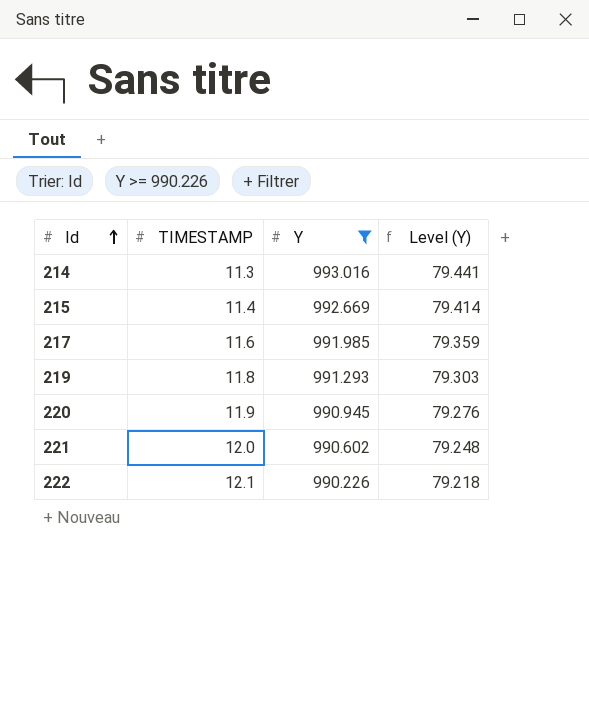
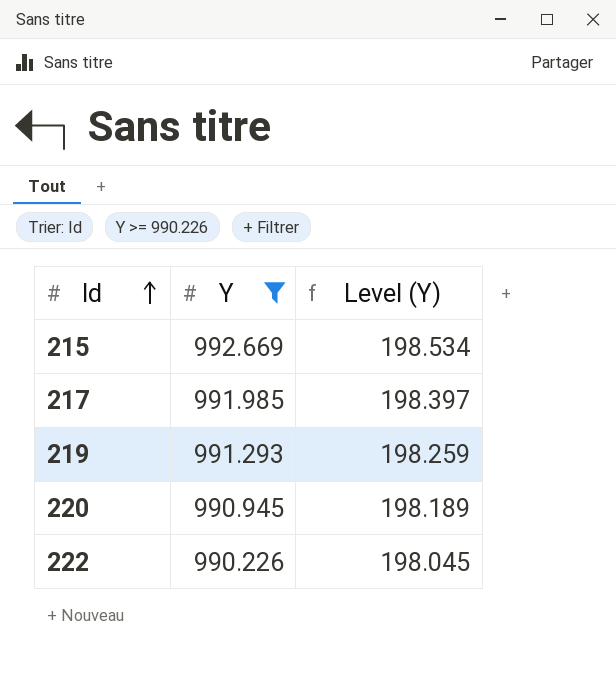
column TIMESTAMP | position: 2 -> none
column Level (Y) | formula: [Y] * 0.08 -> [Y] * 0.2
row 214: 11.3 | 993.016 | 79.441 -> none
row 221: 12.0 | 990.602 | 79.248 -> none

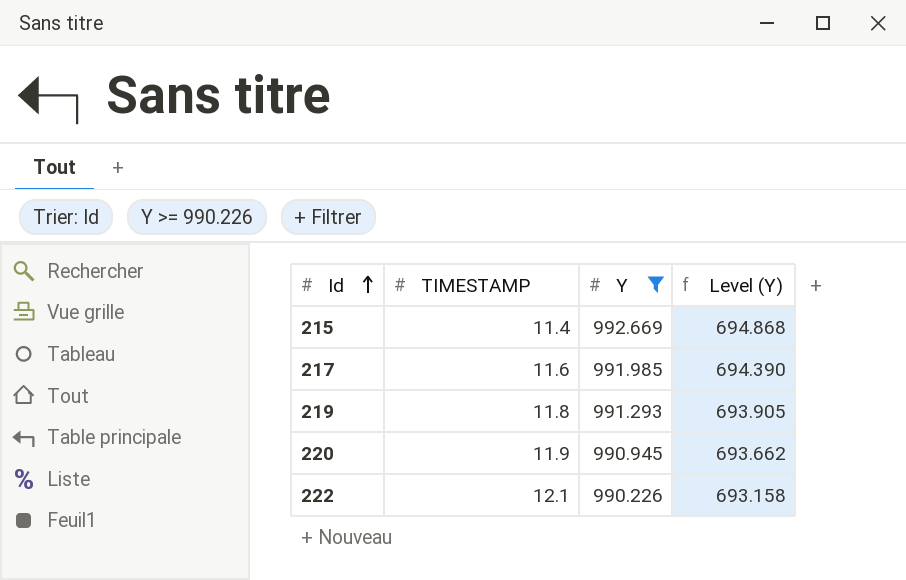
column TIMESTAMP | position: none -> 2
column Level (Y) | formula: [Y] * 0.2 -> [Y] * 0.7

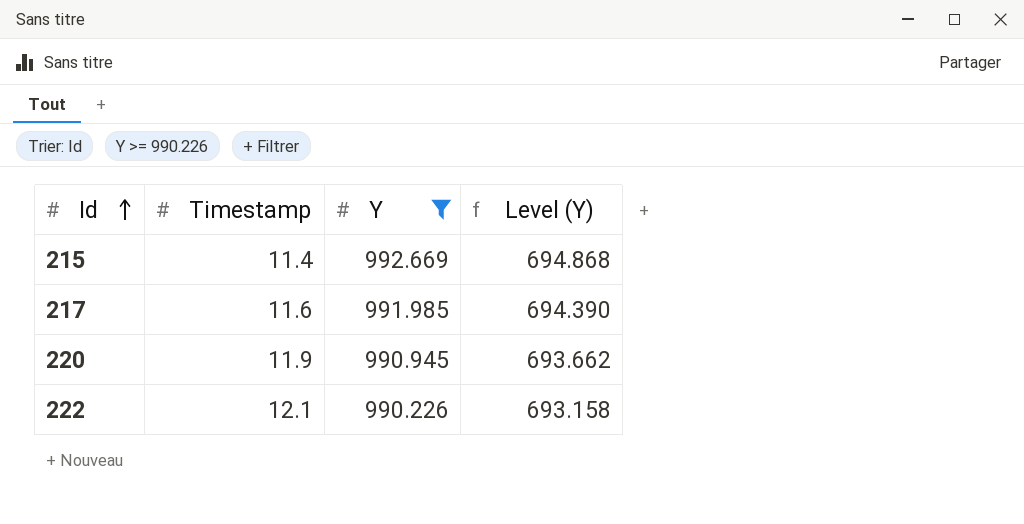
column name: TIMESTAMP -> Timestamp
row 219: 11.8 | 991.293 | 693.905 -> none

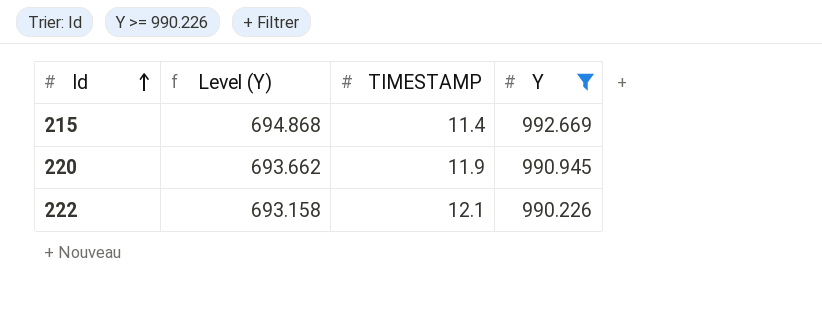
column Level (Y) | position: 4 -> 2
column name: Timestamp -> TIMESTAMP
row 217: 11.6 | 991.985 | 694.390 -> none

